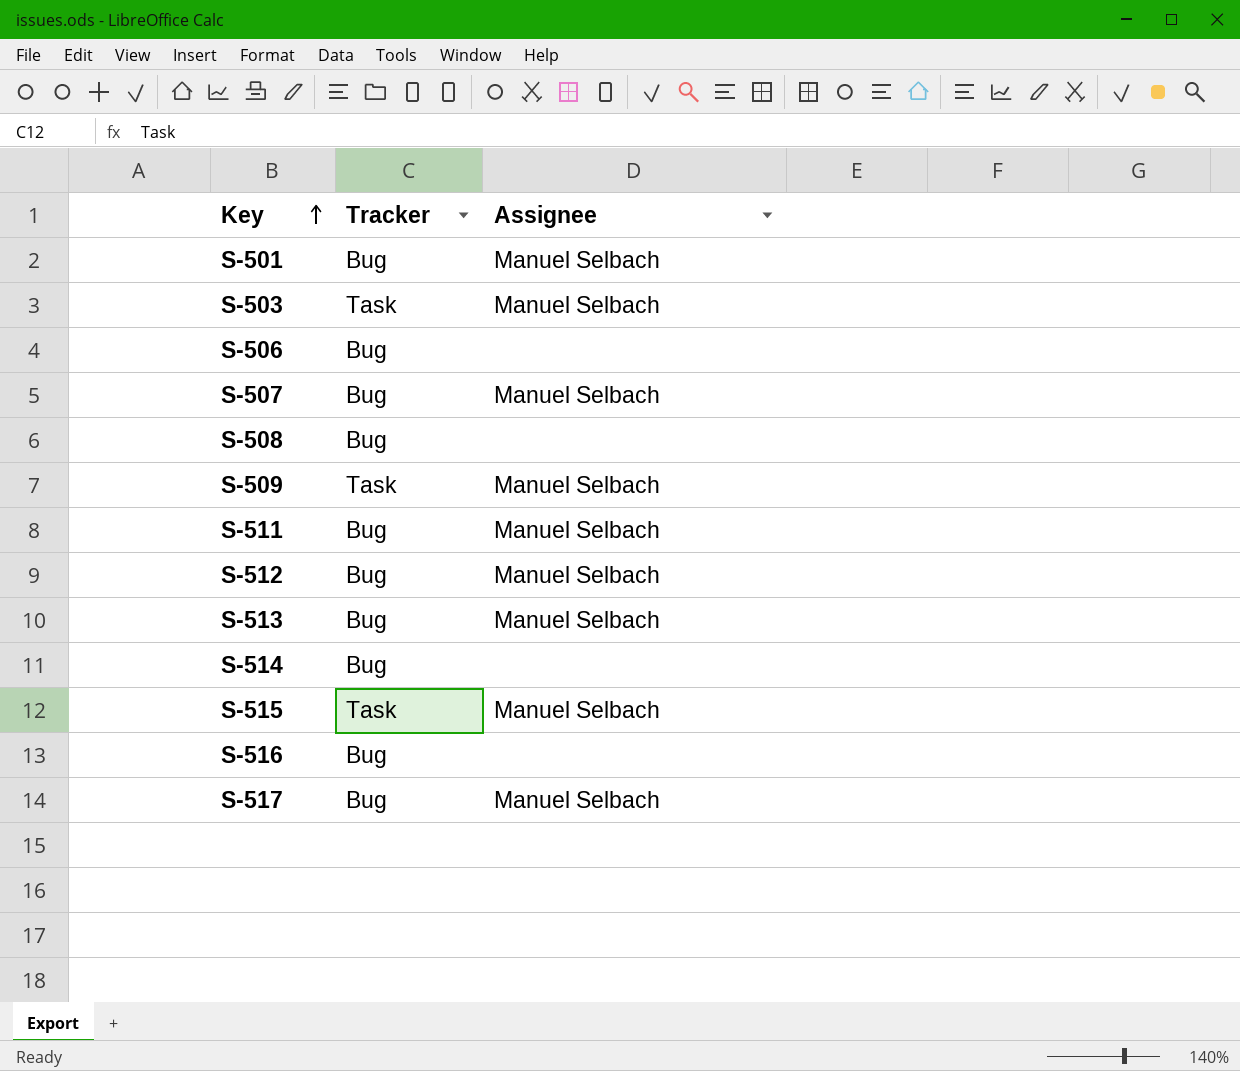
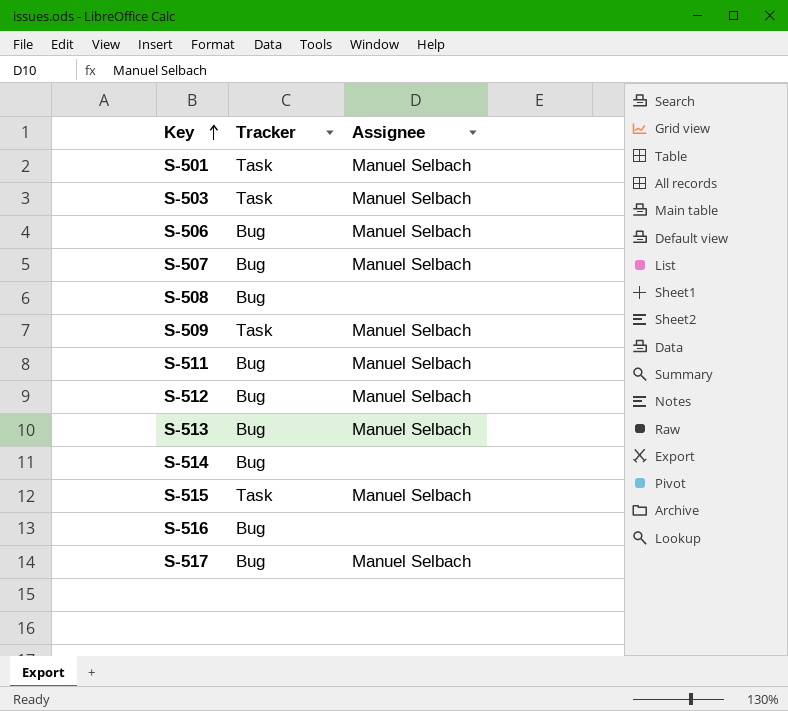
S-501 | Tracker: Bug -> Task
S-506 | Assignee: none -> Manuel Selbach

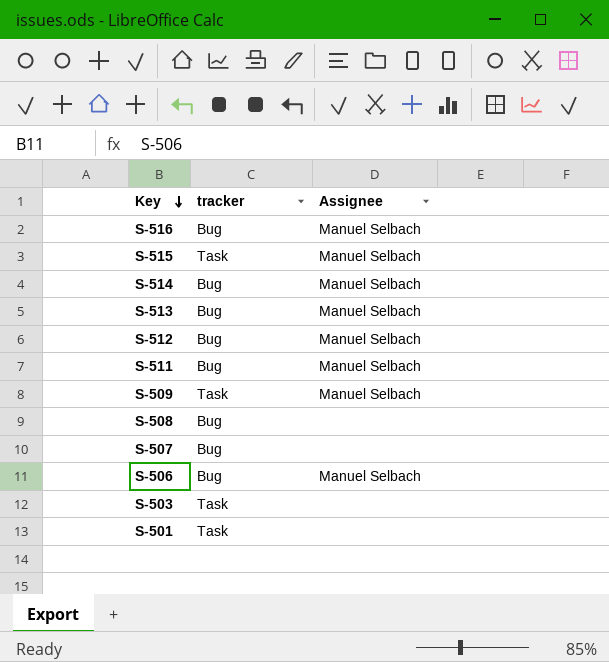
row order: Key ascending -> Key descending
column name: Tracker -> tracker
row S-517: Bug | Manuel Selbach -> none
S-516 | Assignee: none -> Manuel Selbach
S-514 | Assignee: none -> Manuel Selbach
S-507 | Assignee: Manuel Selbach -> none
S-503 | Assignee: Manuel Selbach -> none
S-501 | Assignee: Manuel Selbach -> none

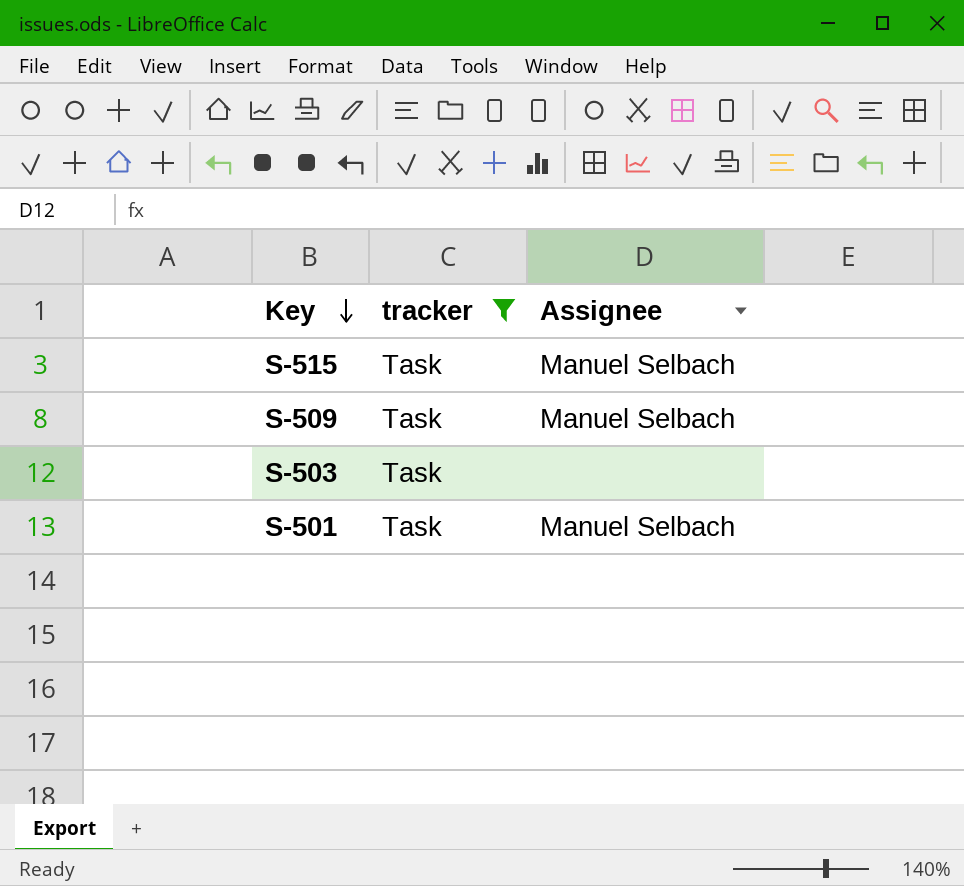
filter: none -> tracker = Task
S-501 | Assignee: none -> Manuel Selbach

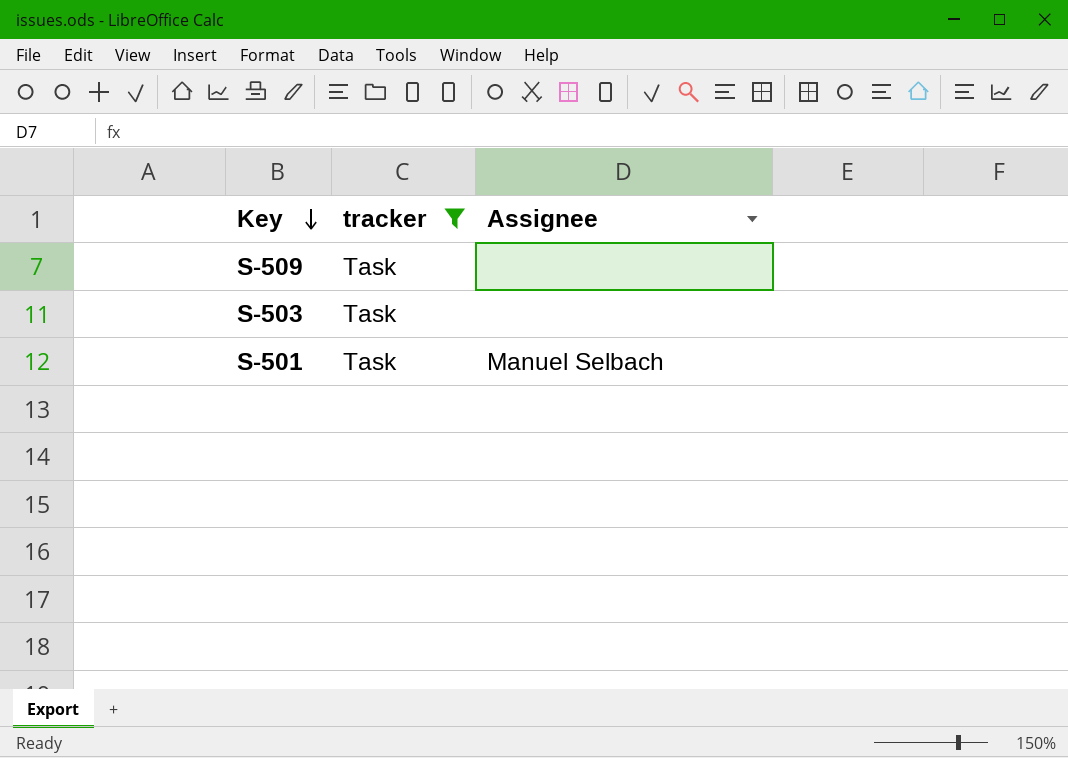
row S-515: Task | Manuel Selbach -> none
S-509 | Assignee: Manuel Selbach -> none

